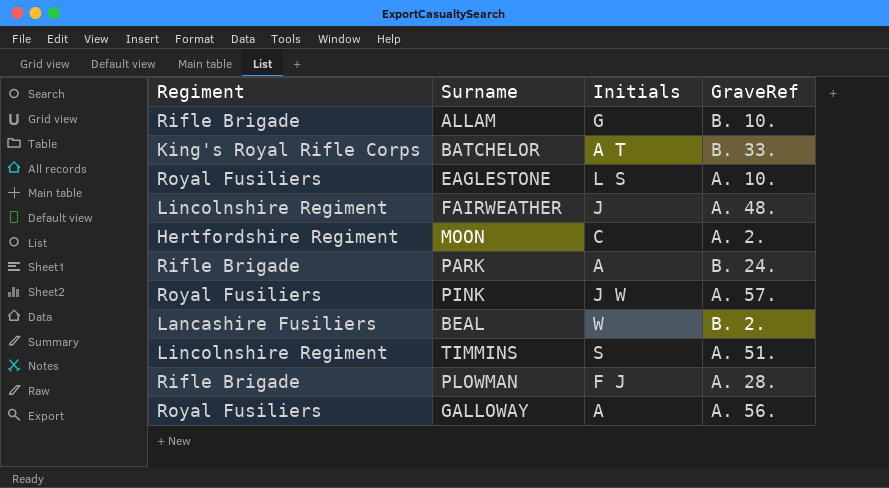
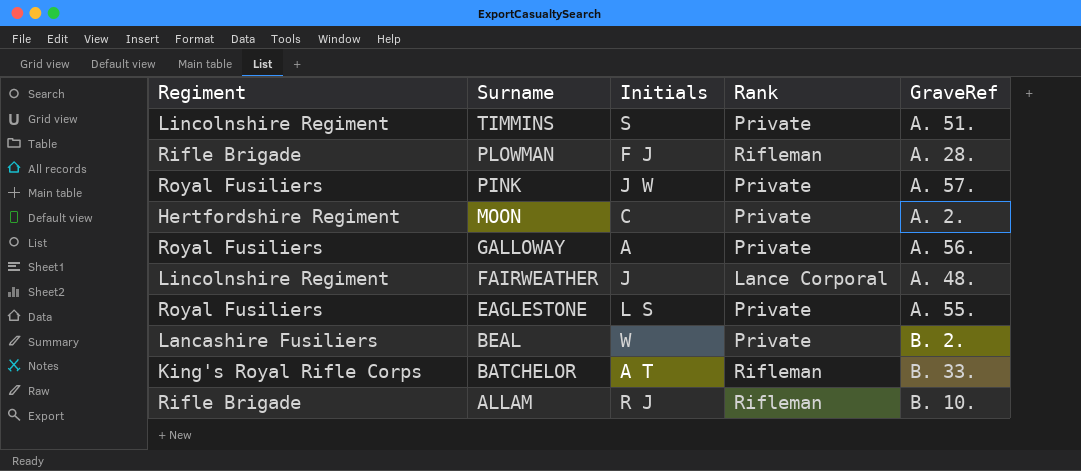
row order: none -> Surname descending
column Rank | position: none -> 4
row PARK: Rifle Brigade | A | B. 24. -> none
EAGLESTONE | GraveRef: A. 10. -> A. 55.
ALLAM | Initials: G -> R J

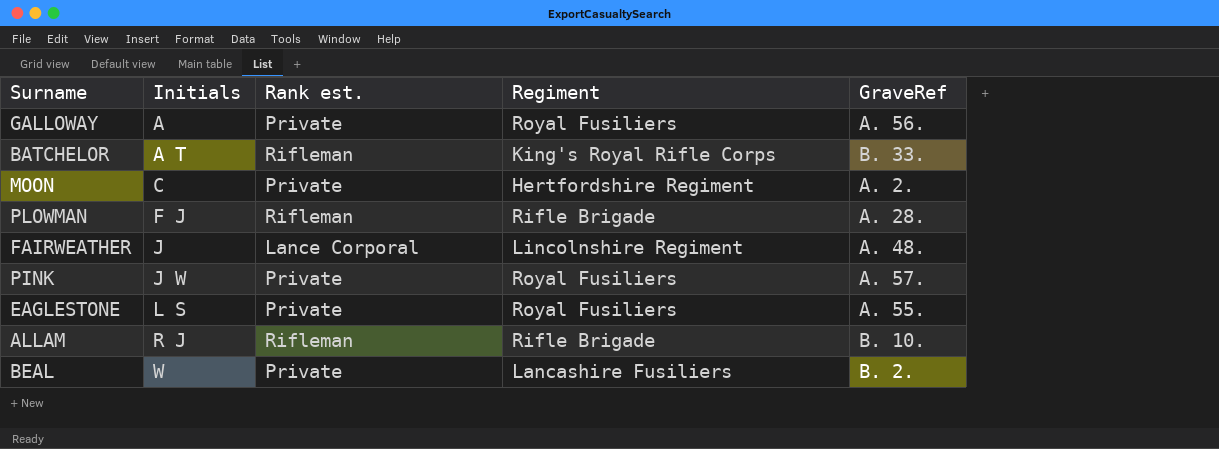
row order: Surname descending -> Initials ascending
column name: Rank -> Rank est.
column Regiment | position: 1 -> 4
row TIMMINS: Lincolnshire Regiment | S | Private | A. 51. -> none

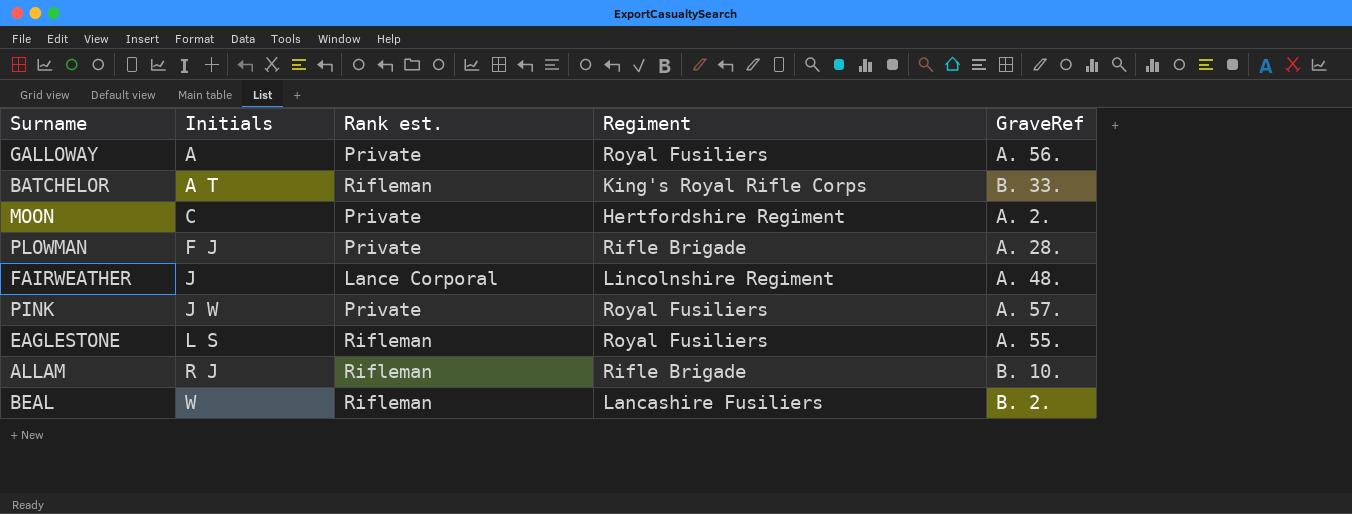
PLOWMAN | Rank est.: Rifleman -> Private
EAGLESTONE | Rank est.: Private -> Rifleman
BEAL | Rank est.: Private -> Rifleman

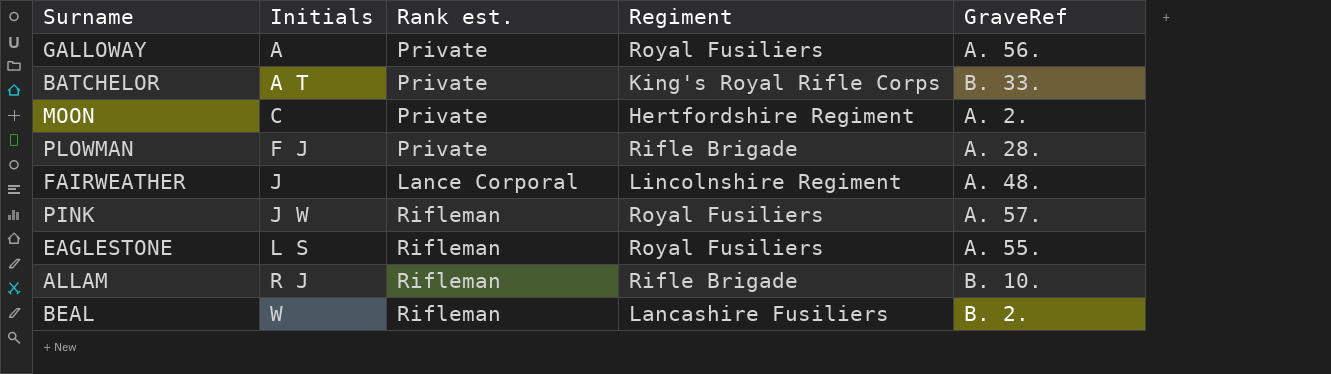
BATCHELOR | Rank est.: Rifleman -> Private
PINK | Rank est.: Private -> Rifleman

